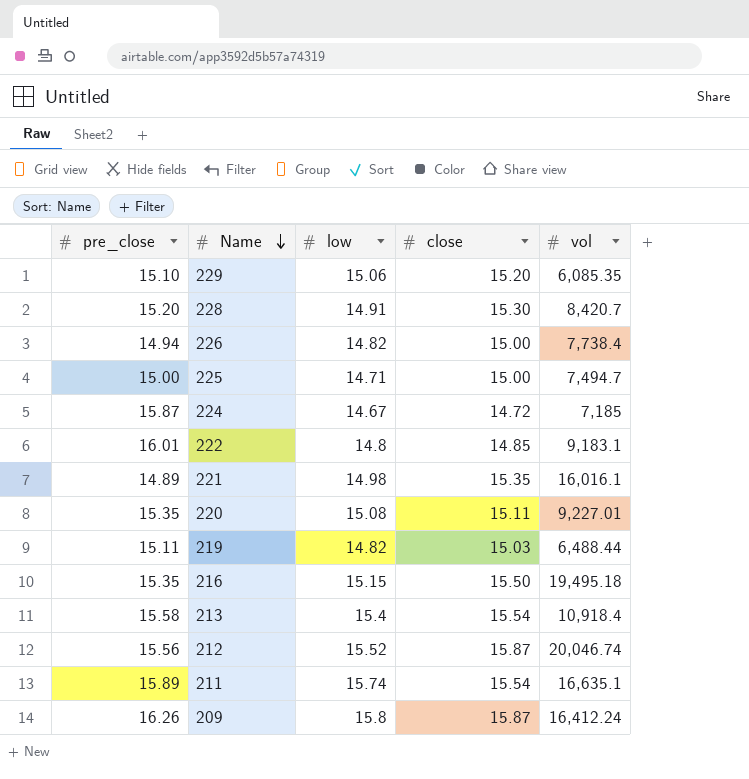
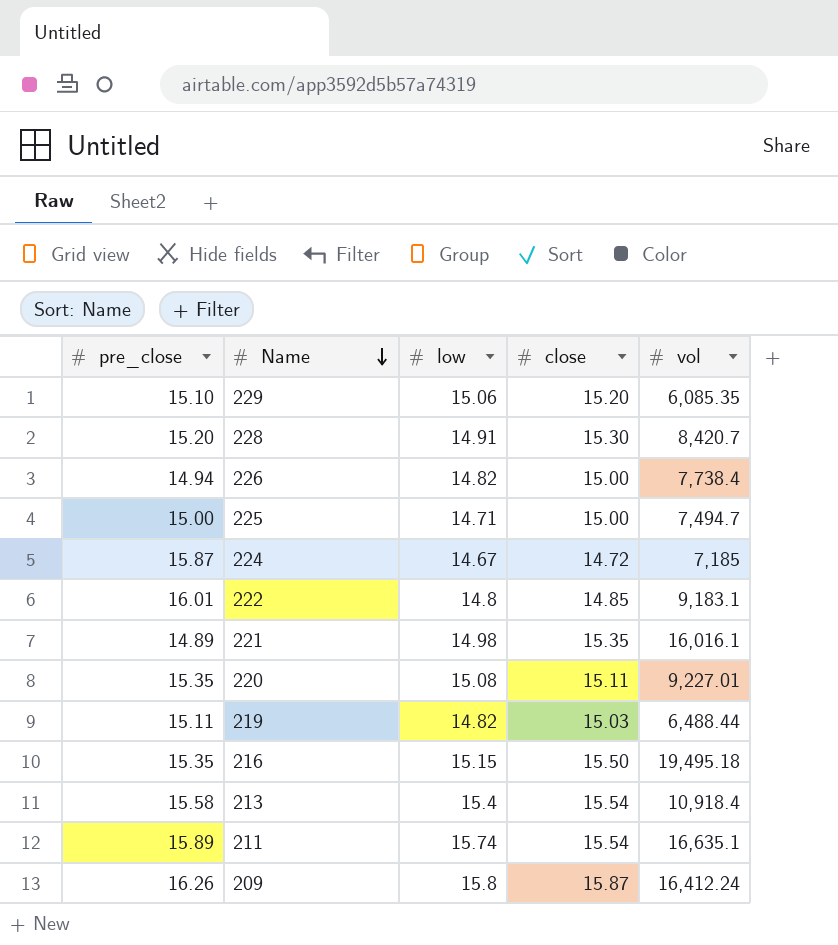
row 212: 15.56 | 15.52 | 15.87 | 20,046.74 -> none

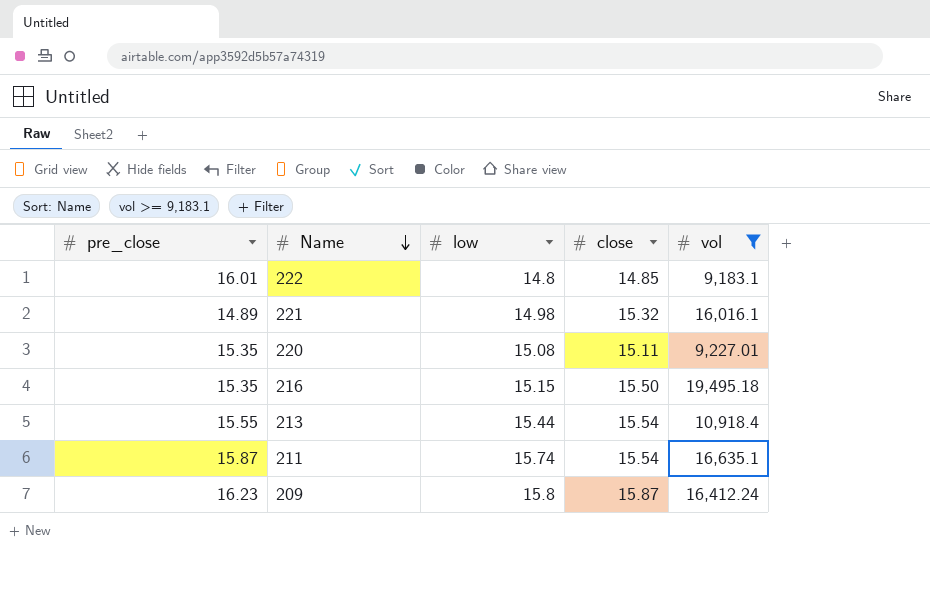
filter: none -> vol >= 9,183.1
221 | close: 15.35 -> 15.32
213 | pre_close: 15.58 -> 15.55
213 | low: 15.4 -> 15.44
211 | pre_close: 15.89 -> 15.87
209 | pre_close: 16.26 -> 16.23

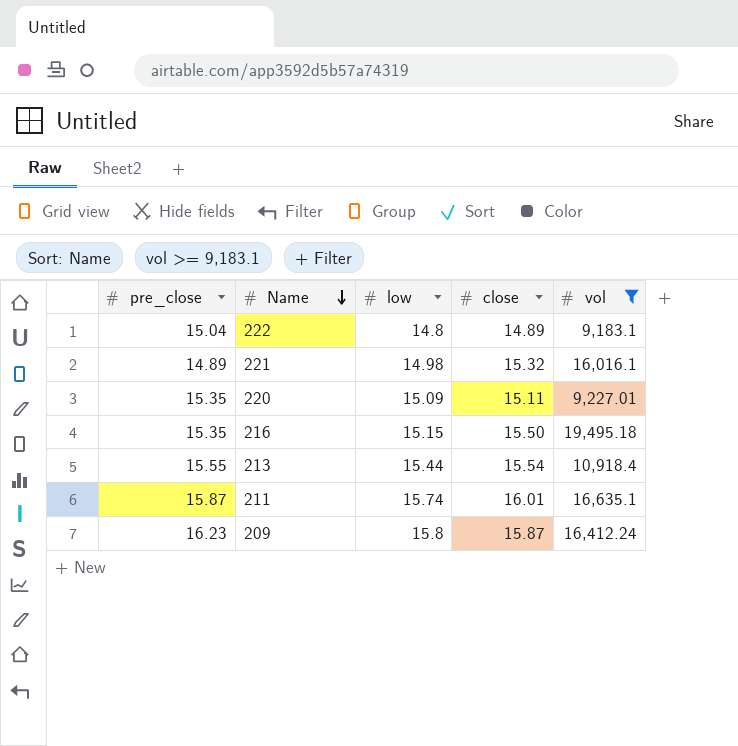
222 | pre_close: 16.01 -> 15.04
222 | close: 14.85 -> 14.89
220 | low: 15.08 -> 15.09
211 | close: 15.54 -> 16.01

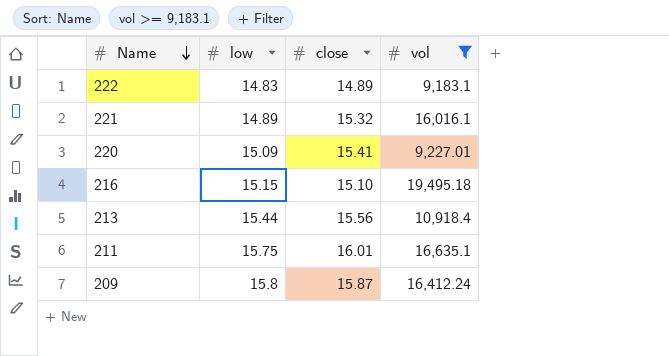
column pre_close | position: 1 -> none
222 | low: 14.8 -> 14.83
221 | low: 14.98 -> 14.89
220 | close: 15.11 -> 15.41
216 | close: 15.50 -> 15.10
213 | close: 15.54 -> 15.56
211 | low: 15.74 -> 15.75

